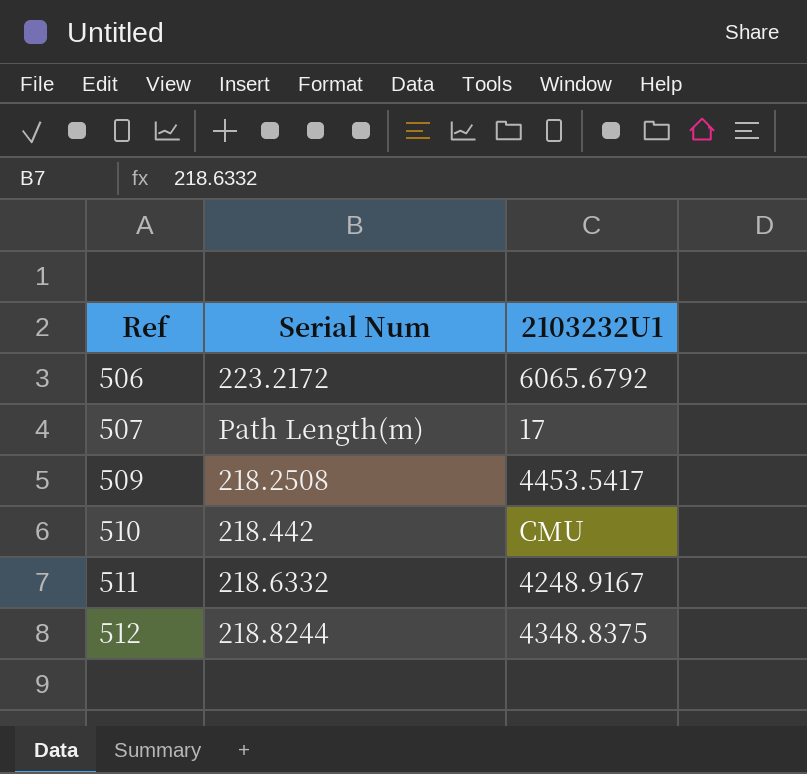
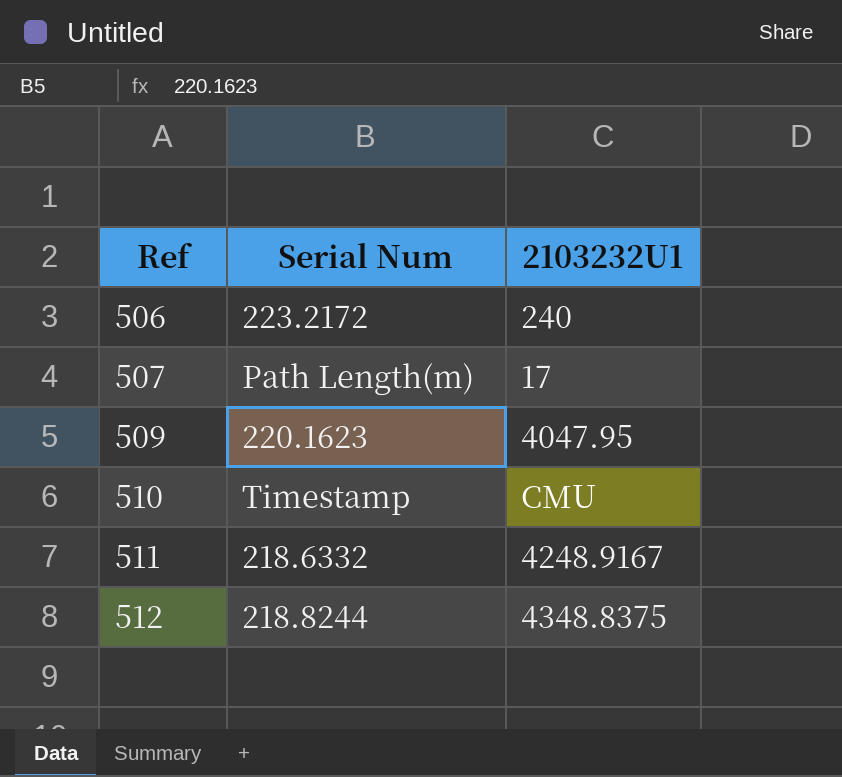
506 | 2103232U1: 6065.6792 -> 240
509 | Serial Num: 218.2508 -> 220.1623
509 | 2103232U1: 4453.5417 -> 4047.95
510 | Serial Num: 218.442 -> Timestamp

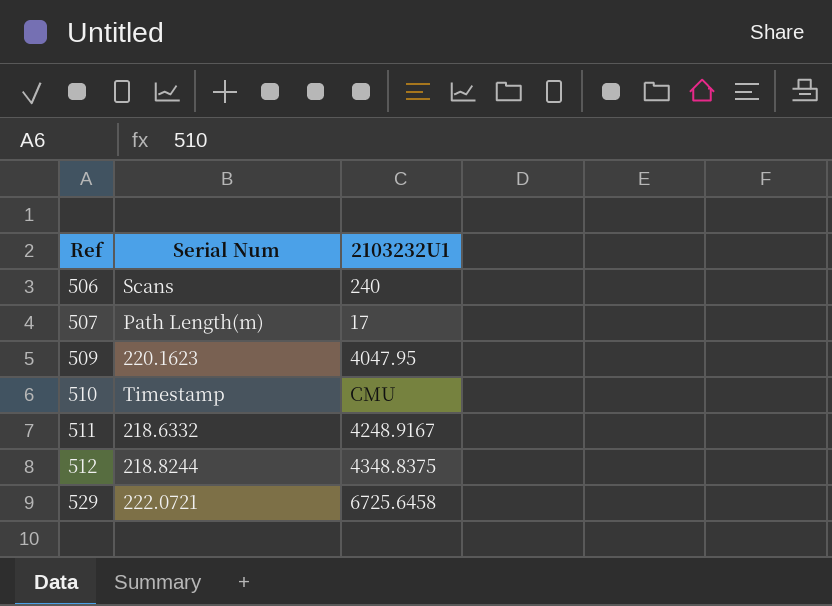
506 | Serial Num: 223.2172 -> Scans
row 529: none -> 222.0721 | 6725.6458

